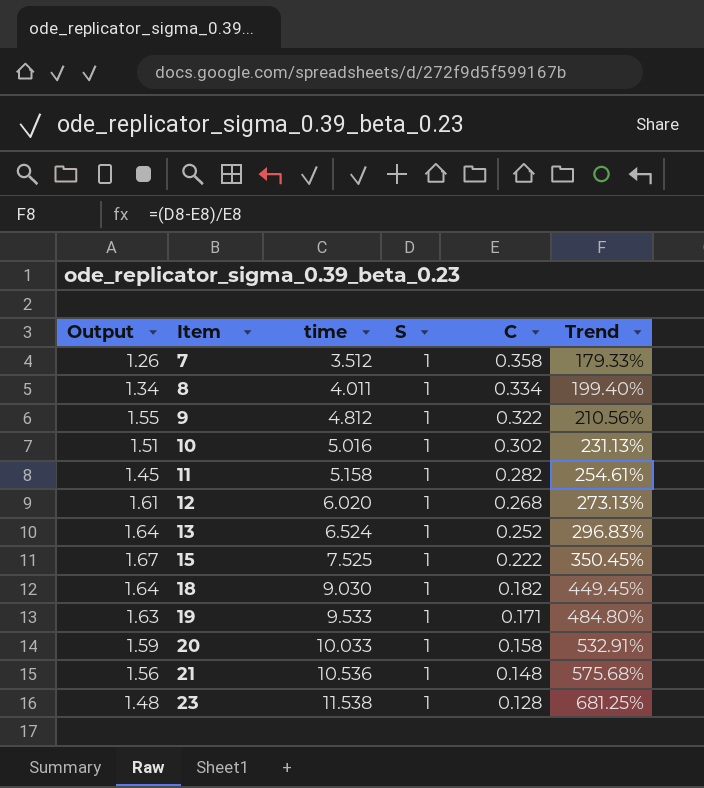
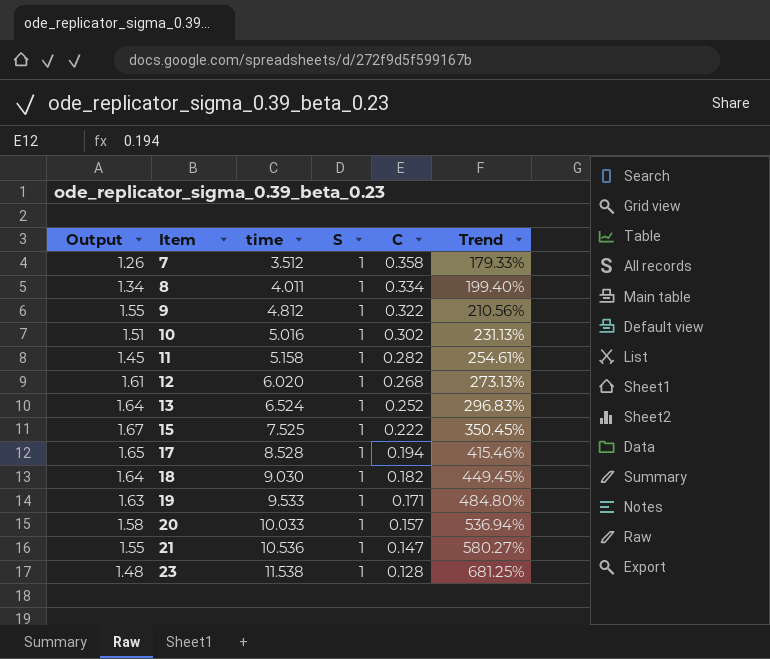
row 17: none -> 1.65 | 8.528 | 1 | 0.194 | 415.46%
20 | Output: 1.59 -> 1.58
20 | C: 0.158 -> 0.157
20 | Trend: 532.91% -> 536.94%
21 | Output: 1.56 -> 1.55
21 | C: 0.148 -> 0.147
21 | Trend: 575.68% -> 580.27%

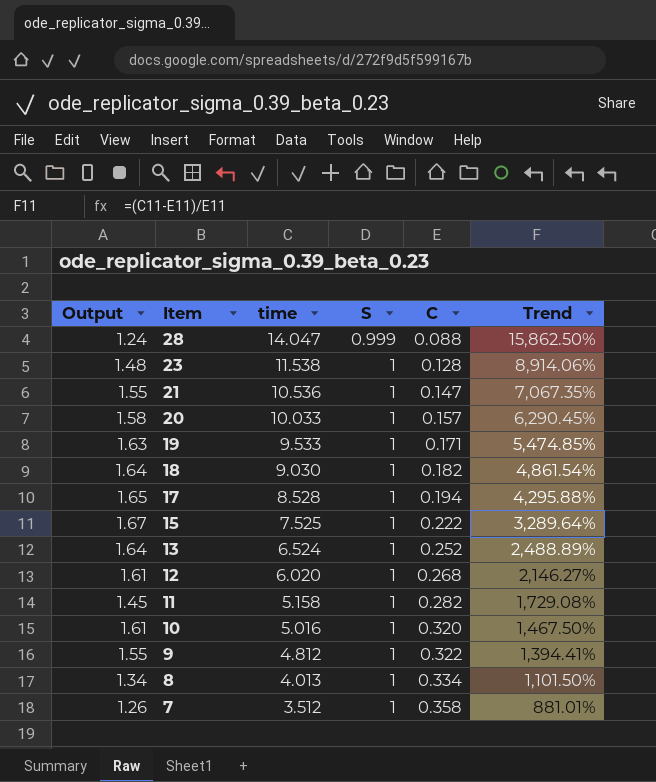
row order: Item ascending -> Item descending
column Trend | formula: ([S] - [C]) / [C] -> ([time] - [C]) / [C]
row 28: none -> 1.24 | 14.047 | 0.999 | 0.088 | 15,862.50%
10 | Output: 1.51 -> 1.61
10 | C: 0.302 -> 0.320
8 | time: 4.011 -> 4.013

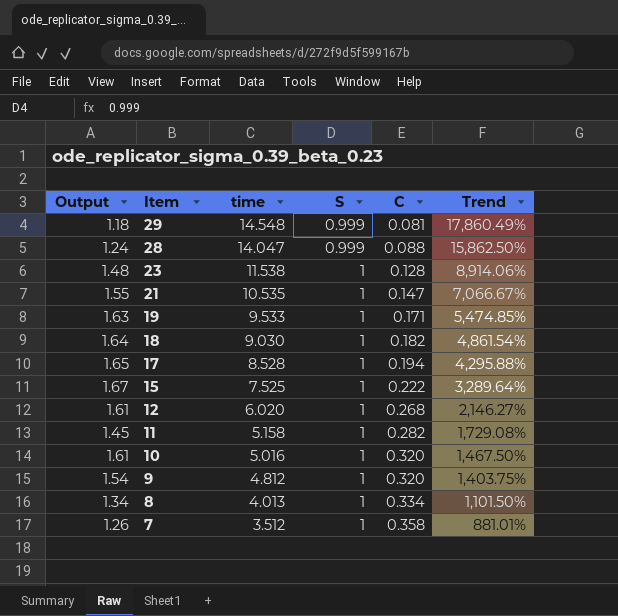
row 20: 1.58 | 10.033 | 1 | 0.157 | 6,290.45% -> none
row 13: 1.64 | 6.524 | 1 | 0.252 | 2,488.89% -> none
row 29: none -> 1.18 | 14.548 | 0.999 | 0.081 | 17,860.49%
21 | time: 10.536 -> 10.535
21 | Trend: 7,067.35% -> 7,066.67%
9 | Output: 1.55 -> 1.54
9 | C: 0.322 -> 0.320
9 | Trend: 1,394.41% -> 1,403.75%

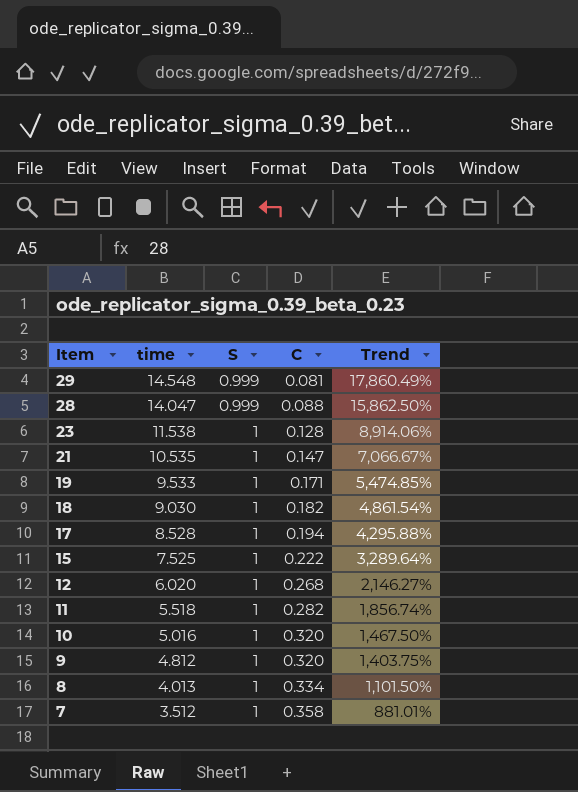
column Output | formula: [time] * [C] -> none
11 | time: 5.158 -> 5.518
11 | Trend: 1,729.08% -> 1,856.74%

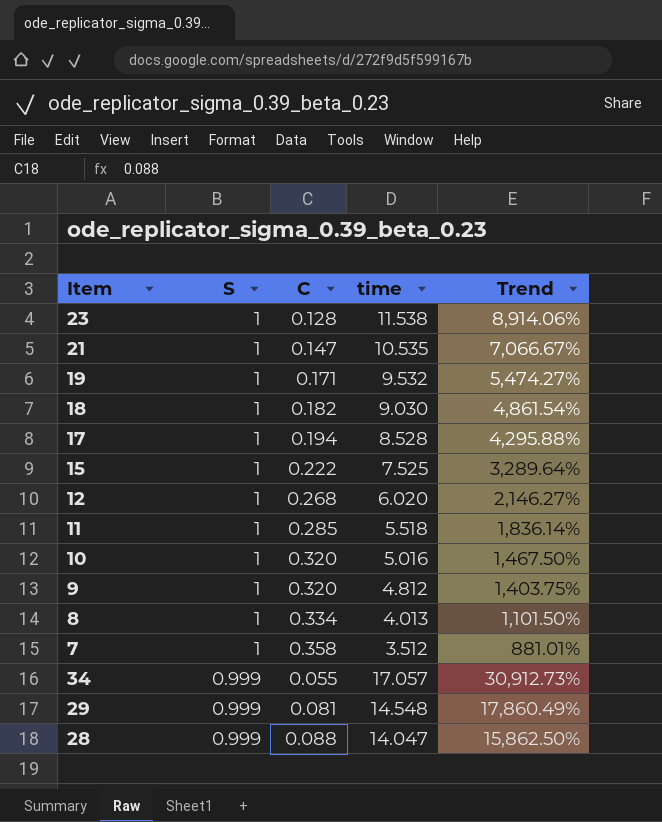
row order: Item descending -> S descending
column time | position: 2 -> 4
19 | time: 9.533 -> 9.532
19 | Trend: 5,474.85% -> 5,474.27%
11 | C: 0.282 -> 0.285
11 | Trend: 1,856.74% -> 1,836.14%
row 34: none -> 0.999 | 0.055 | 17.057 | 30,912.73%

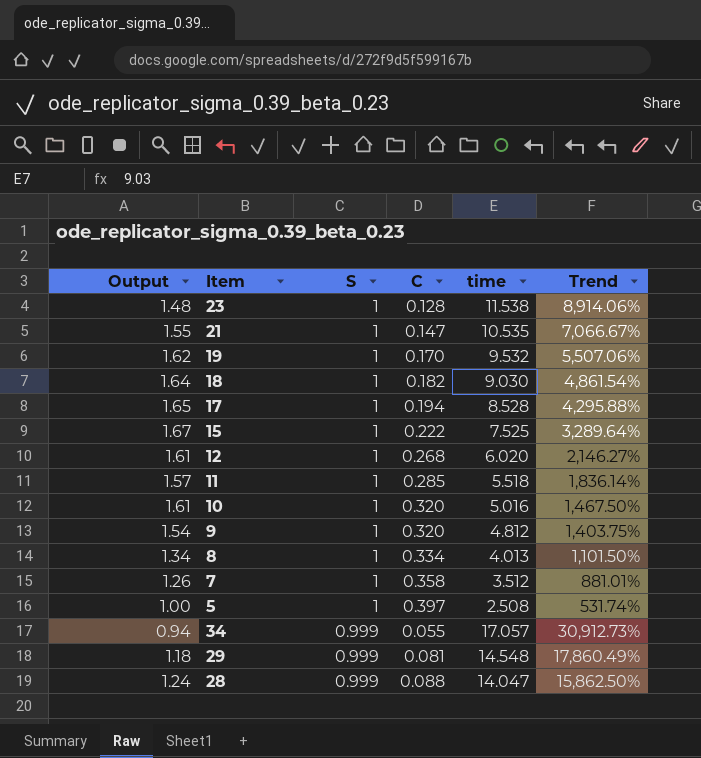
column Output | formula: none -> [C] * [time]
19 | C: 0.171 -> 0.170
19 | Trend: 5,474.27% -> 5,507.06%
row 5: none -> 1.00 | 1 | 0.397 | 2.508 | 531.74%

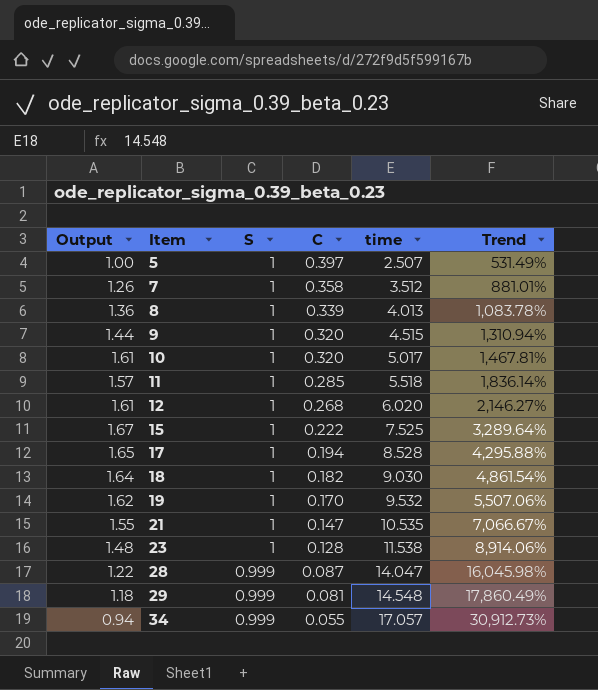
row order: S descending -> Item ascending
5 | time: 2.508 -> 2.507
5 | Trend: 531.74% -> 531.49%
8 | Output: 1.34 -> 1.36
8 | C: 0.334 -> 0.339
8 | Trend: 1,101.50% -> 1,083.78%
9 | Output: 1.54 -> 1.44
9 | time: 4.812 -> 4.515
9 | Trend: 1,403.75% -> 1,310.94%
10 | time: 5.016 -> 5.017
10 | Trend: 1,467.50% -> 1,467.81%
28 | Output: 1.24 -> 1.22
28 | C: 0.088 -> 0.087
28 | Trend: 15,862.50% -> 16,045.98%

